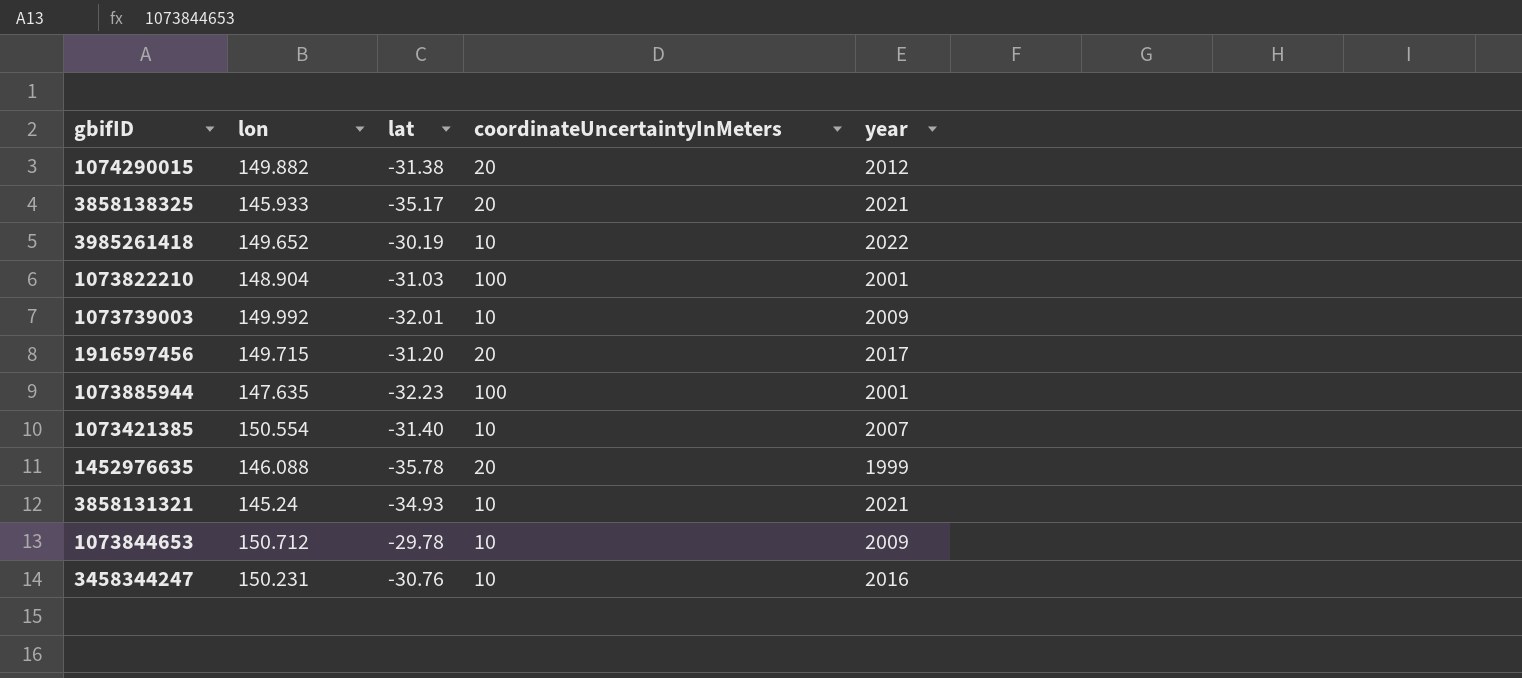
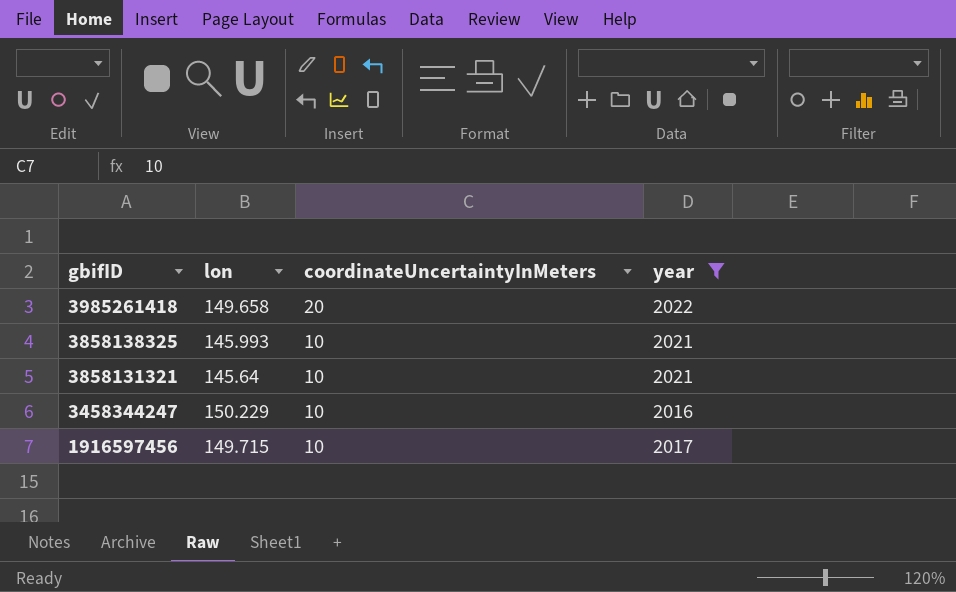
filter: none -> year >= 2016
row order: none -> gbifID descending
column lat | position: 3 -> none
3985261418 | lon: 149.652 -> 149.658
3985261418 | coordinateUncertaintyInMeters: 10 -> 20
3858138325 | lon: 145.933 -> 145.993
3858138325 | coordinateUncertaintyInMeters: 20 -> 10
3858131321 | lon: 145.24 -> 145.64
3458344247 | lon: 150.231 -> 150.229
1916597456 | coordinateUncertaintyInMeters: 20 -> 10

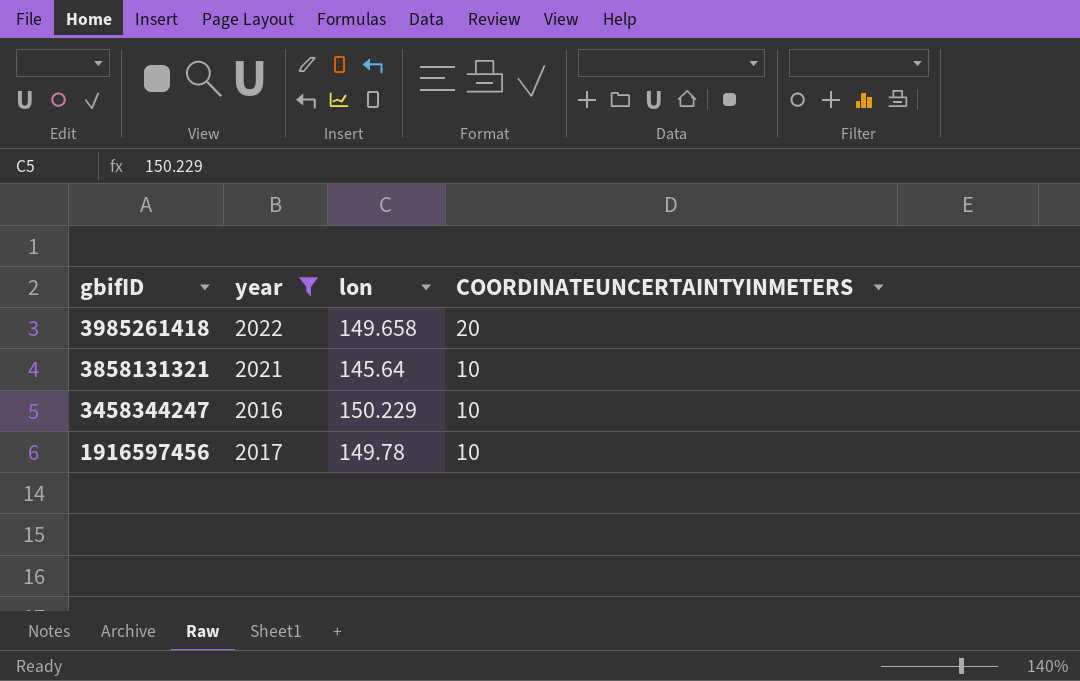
column year | position: 4 -> 2
column name: coordinateUncertaintyInMeters -> COORDINATEUNCERTAINTYINMETERS
row 3858138325: 145.993 | 10 | 2021 -> none
1916597456 | lon: 149.715 -> 149.78

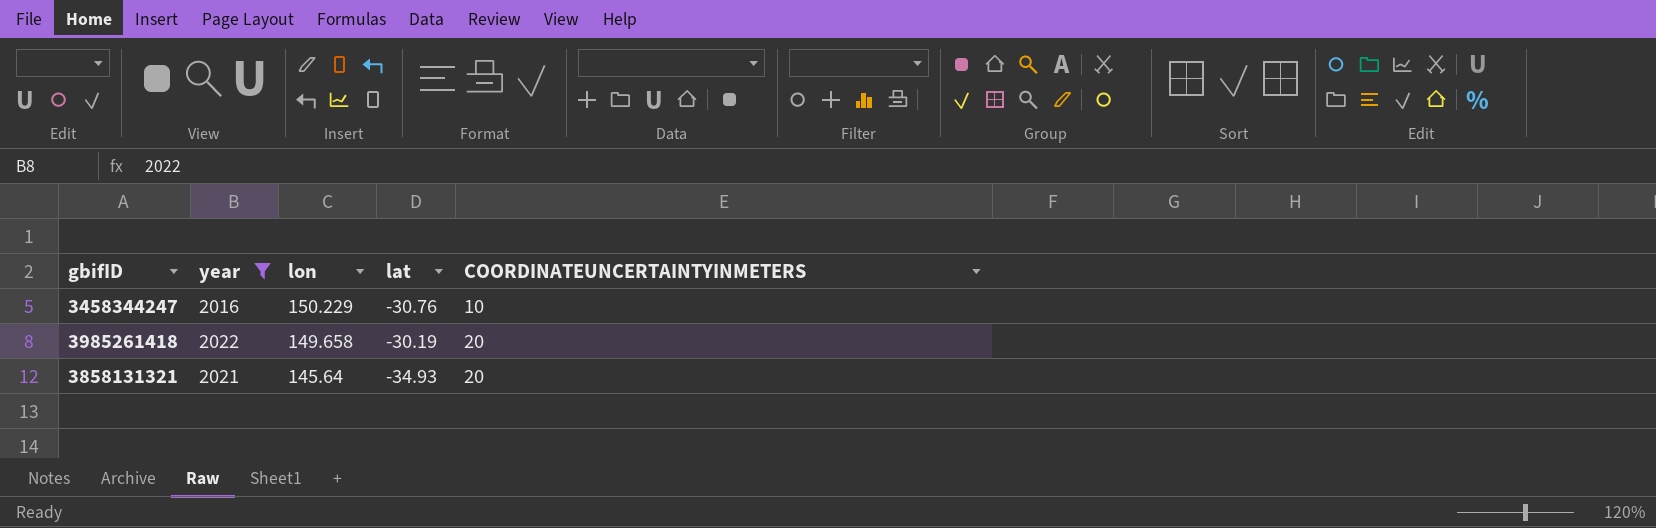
row order: gbifID descending -> lon descending
column lat | position: none -> 4
row 1916597456: 2017 | 149.78 | 10 -> none
3858131321 | COORDINATEUNCERTAINTYINMETERS: 10 -> 20

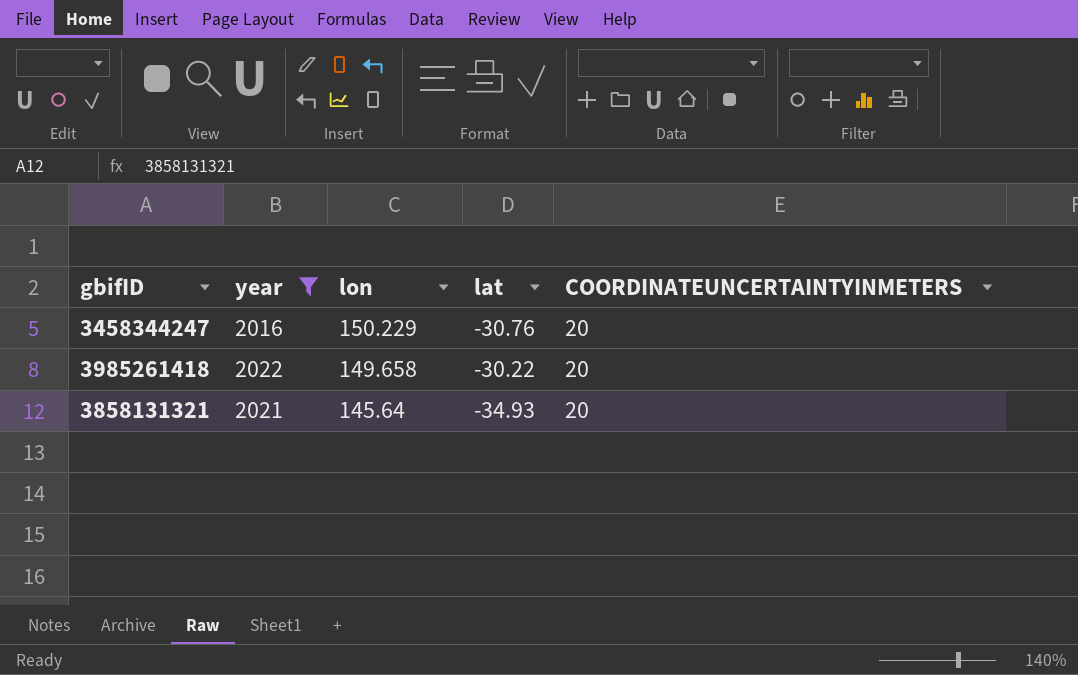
3458344247 | COORDINATEUNCERTAINTYINMETERS: 10 -> 20
3985261418 | lat: -30.19 -> -30.22

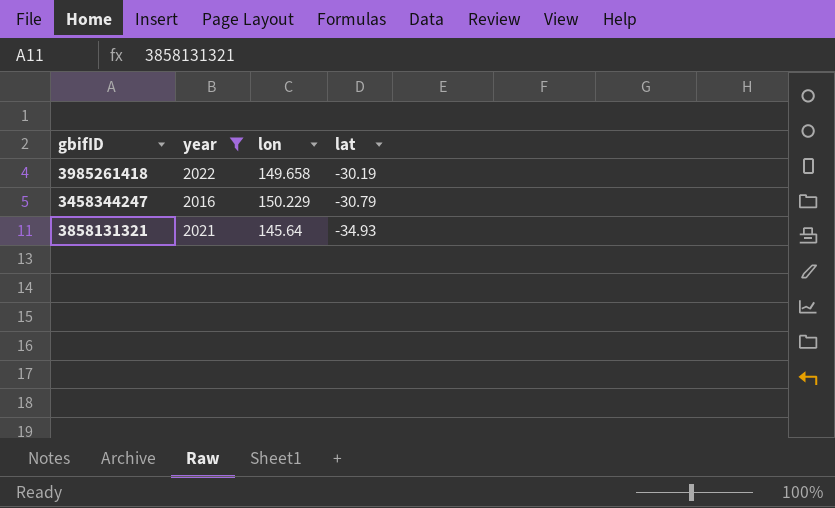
row order: lon descending -> lat descending
column COORDINATEUNCERTAINTYINMETERS | position: 5 -> none
3985261418 | lat: -30.22 -> -30.19
3458344247 | lat: -30.76 -> -30.79

